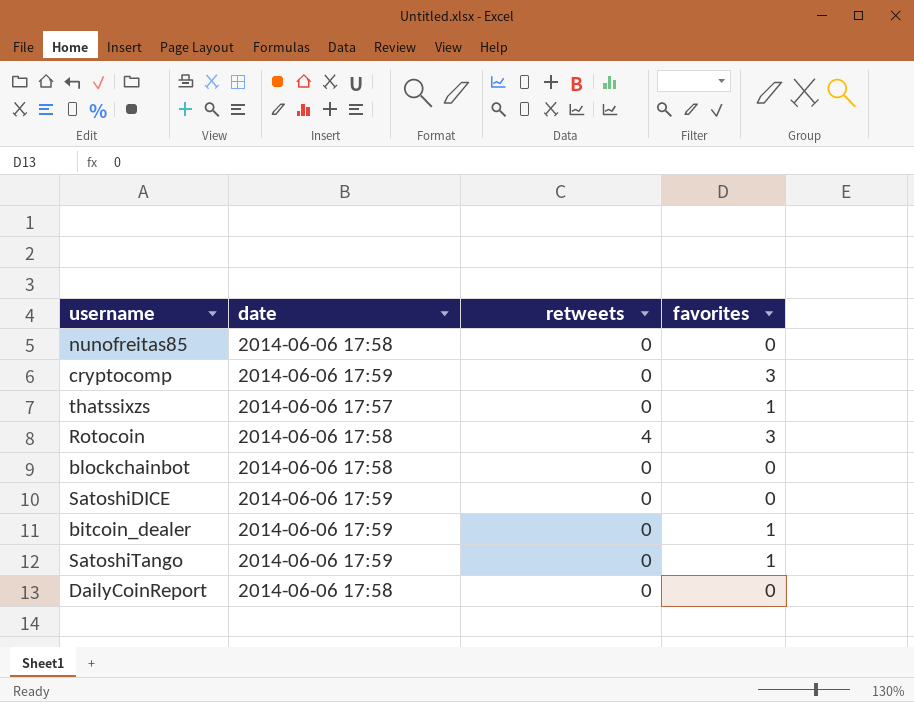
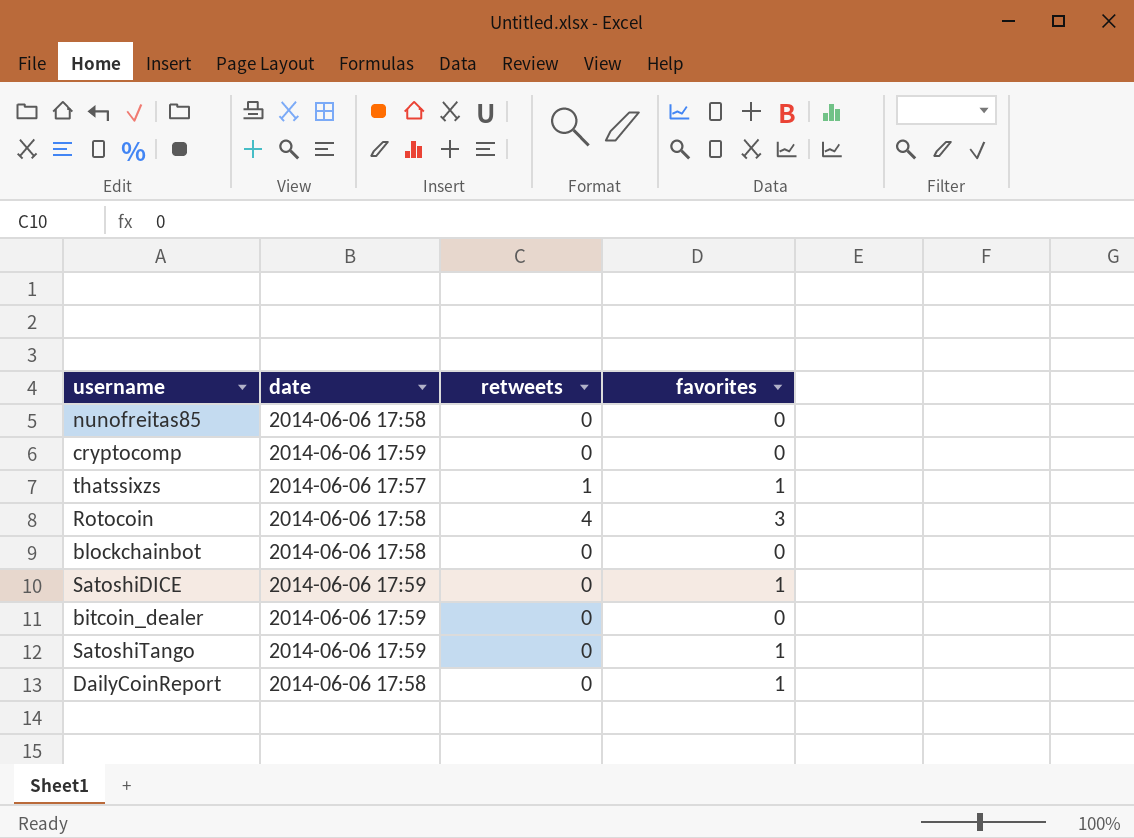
cryptocomp | favorites: 3 -> 0
thatssixzs | retweets: 0 -> 1
SatoshiDICE | favorites: 0 -> 1
bitcoin_dealer | favorites: 1 -> 0
DailyCoinReport | favorites: 0 -> 1

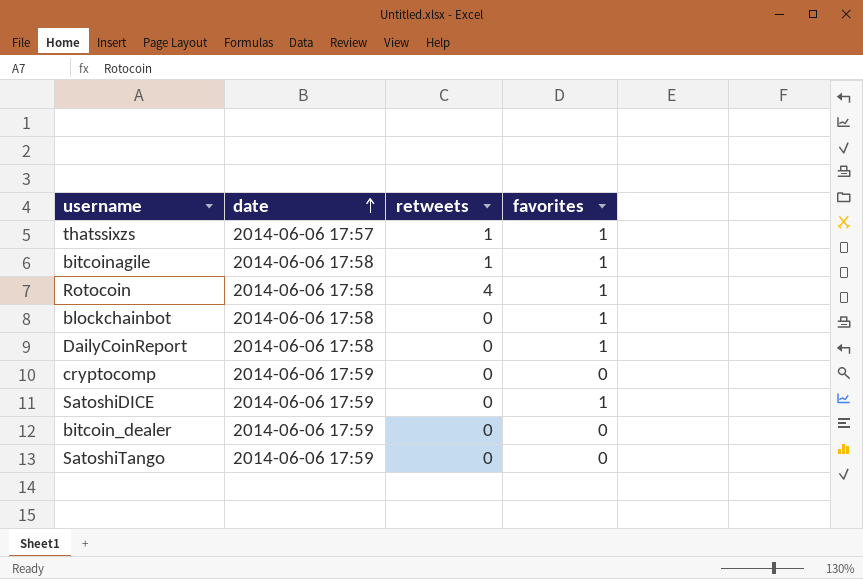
row order: none -> date ascending
row nunofreitas85: 2014-06-06 17:58 | 0 | 0 -> none
row bitcoinagile: none -> 2014-06-06 17:58 | 1 | 1
Rotocoin | favorites: 3 -> 1
blockchainbot | favorites: 0 -> 1
SatoshiTango | favorites: 1 -> 0

